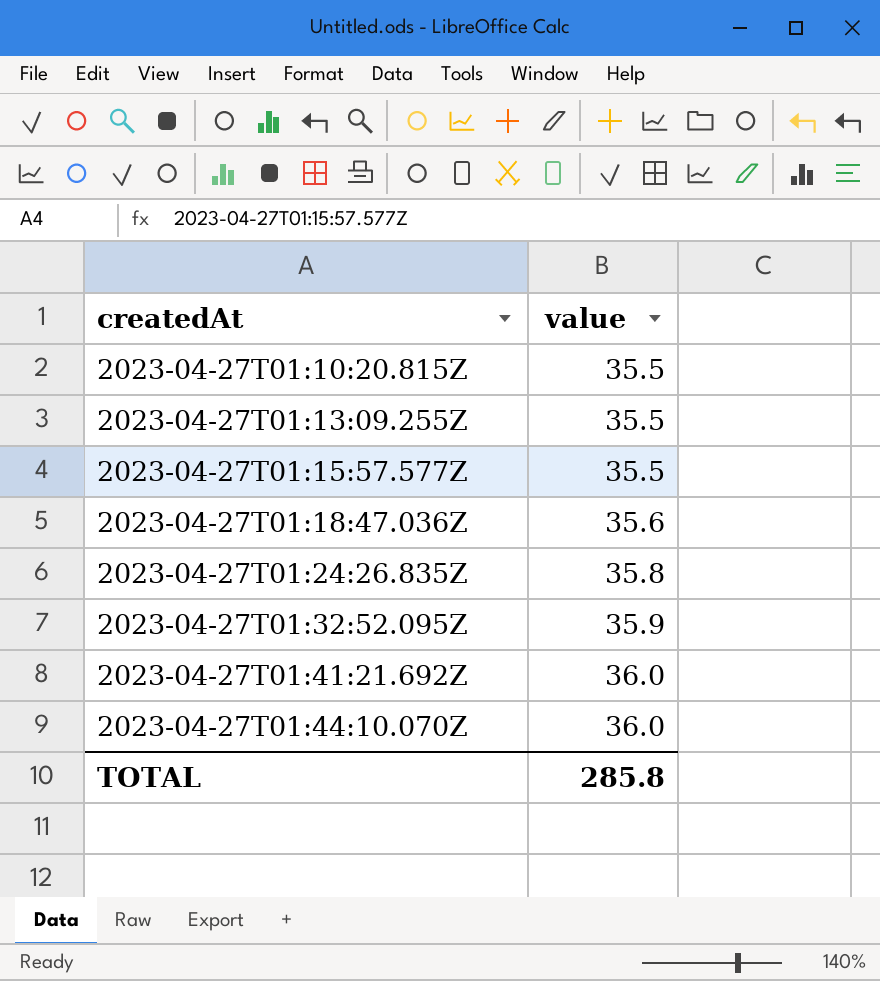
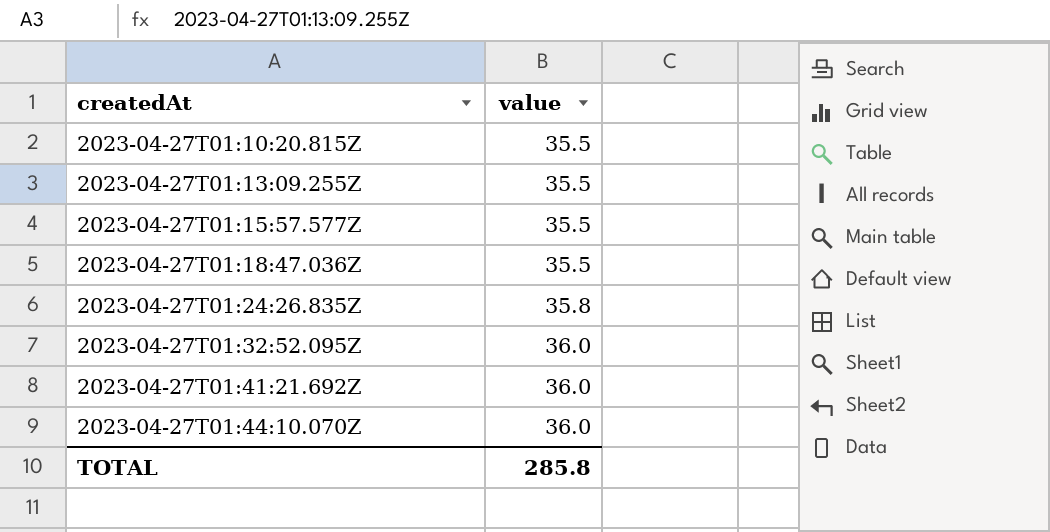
2023-04-27T01:18:47.036Z | value: 35.6 -> 35.5
2023-04-27T01:32:52.095Z | value: 35.9 -> 36.0

